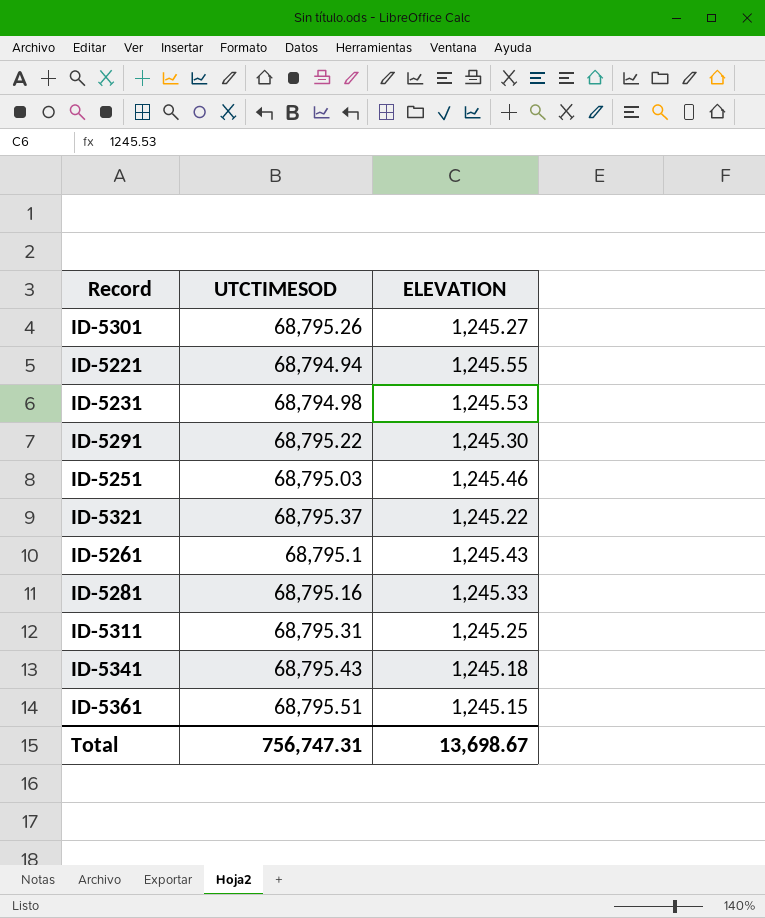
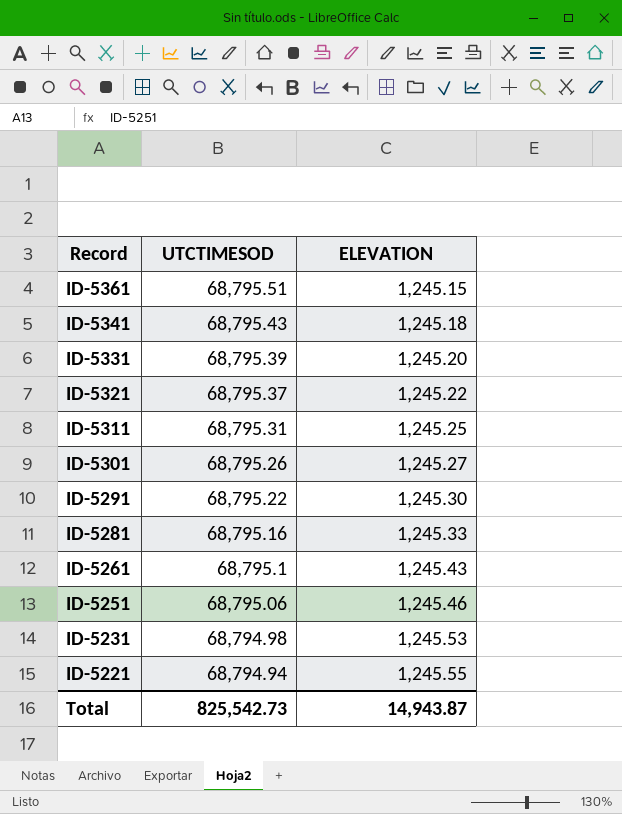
row order: none -> Record descending
row ID-5331: none -> 68,795.39 | 1,245.20
ID-5251 | UTCTIMESOD: 68,795.03 -> 68,795.06
Total | UTCTIMESOD: 756,747.31 -> 825,542.73
Total | ELEVATION: 13,698.67 -> 14,943.87

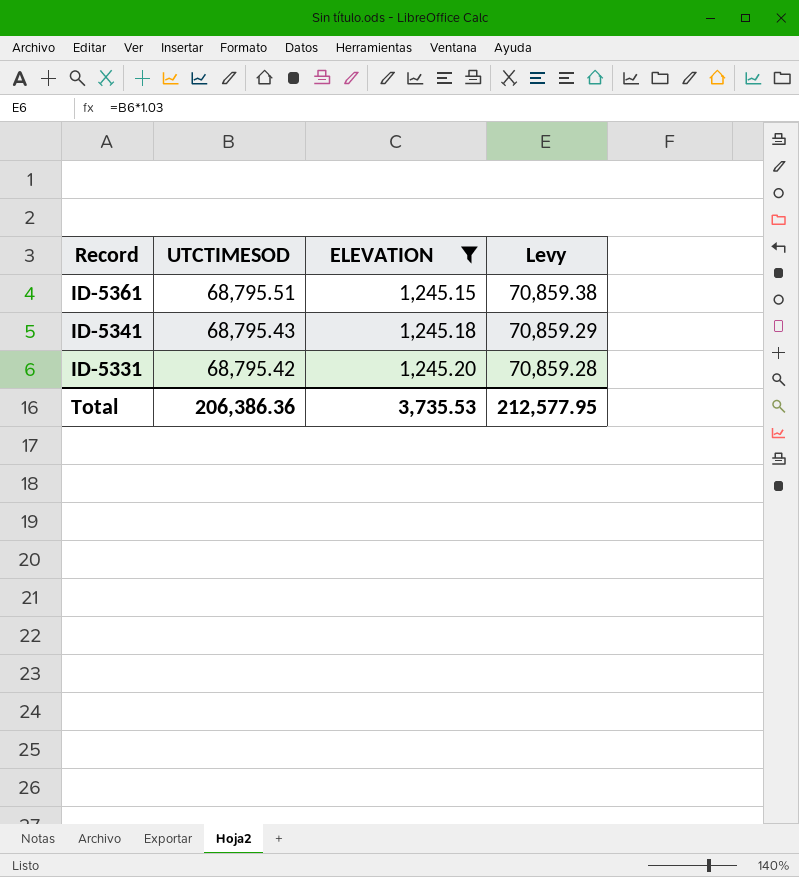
filter: none -> ELEVATION <= 1,245.20
column Levy | formula: none -> [UTCTIMESOD] * 1.03
ID-5331 | UTCTIMESOD: 68,795.39 -> 68,795.42
Total | UTCTIMESOD: 825,542.73 -> 206,386.36
Total | ELEVATION: 14,943.87 -> 3,735.53

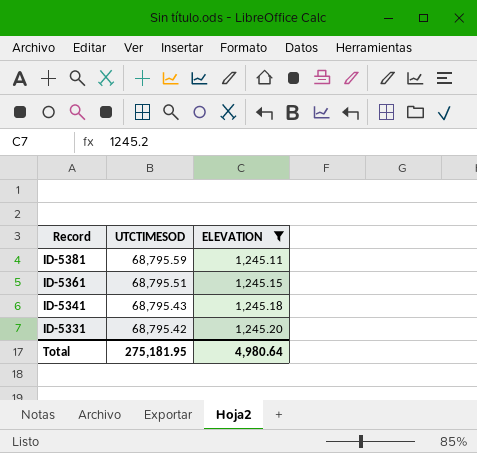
column Levy | formula: [UTCTIMESOD] * 1.03 -> none
row ID-5381: none -> 68,795.59 | 1,245.11
Total | UTCTIMESOD: 206,386.36 -> 275,181.95
Total | ELEVATION: 3,735.53 -> 4,980.64

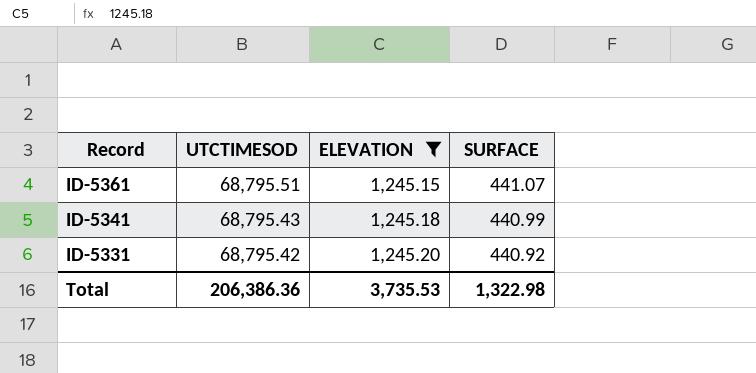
column SURFACE | position: none -> 4
row ID-5381: 68,795.59 | 1,245.11 -> none
Total | UTCTIMESOD: 275,181.95 -> 206,386.36
Total | ELEVATION: 4,980.64 -> 3,735.53

